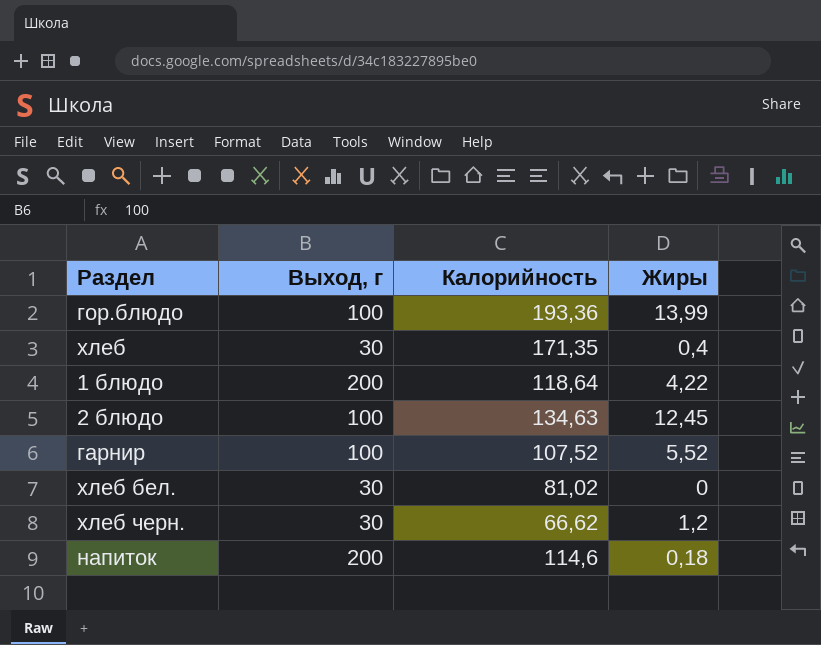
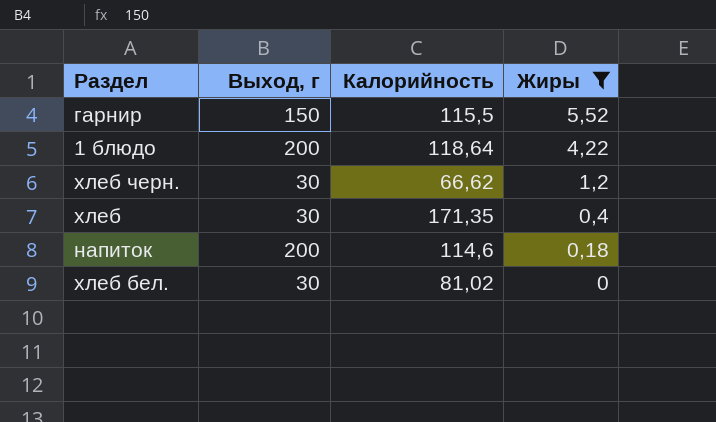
filter: none -> Жиры <= 5,52
row order: none -> Жиры descending
гарнир | Выход, г: 100 -> 150
гарнир | Калорийность: 107,52 -> 115,5

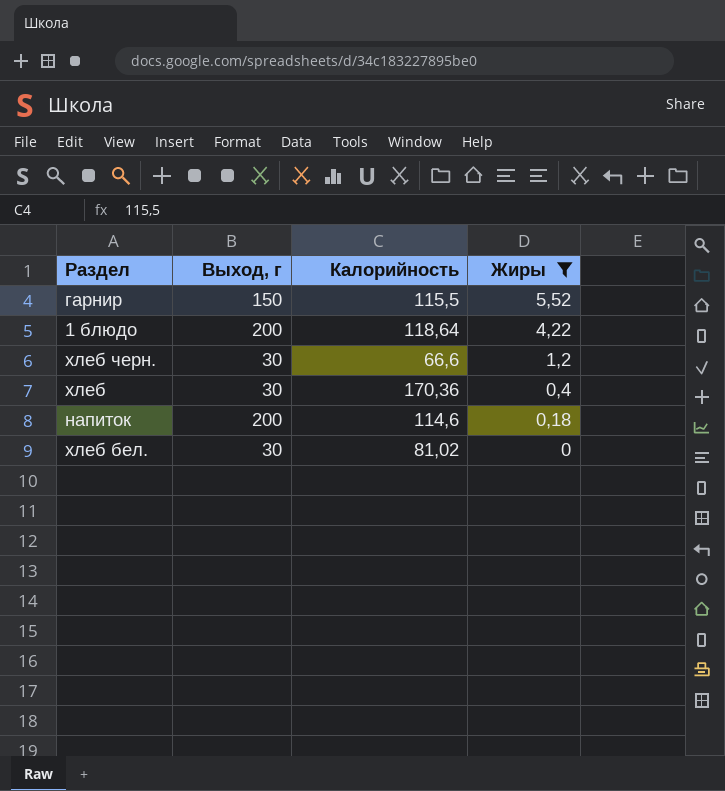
хлеб черн. | Калорийность: 66,62 -> 66,6
хлеб | Калорийность: 171,35 -> 170,36

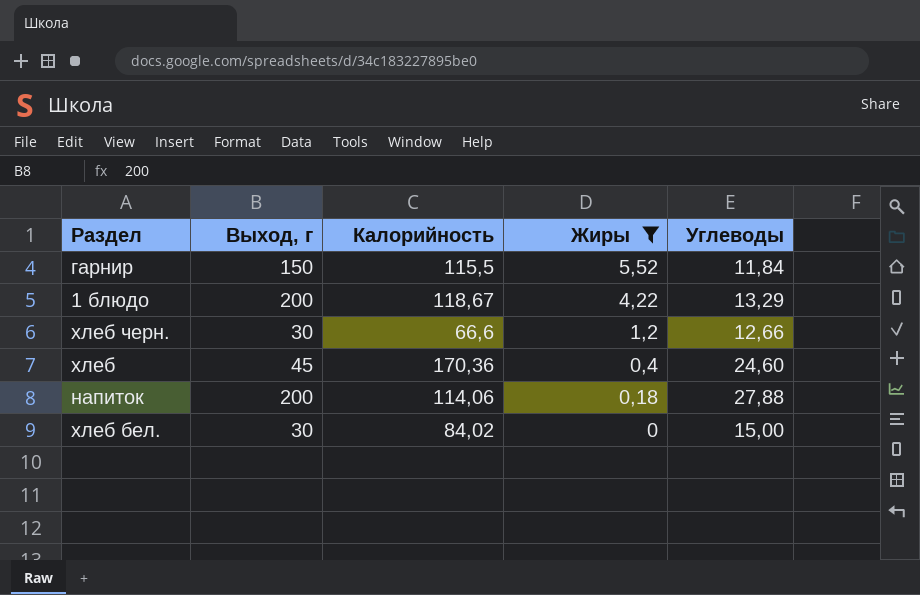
column Углеводы | position: none -> 5
1 блюдо | Калорийность: 118,64 -> 118,67
хлеб | Выход, г: 30 -> 45
напиток | Калорийность: 114,6 -> 114,06
хлеб бел. | Калорийность: 81,02 -> 84,02

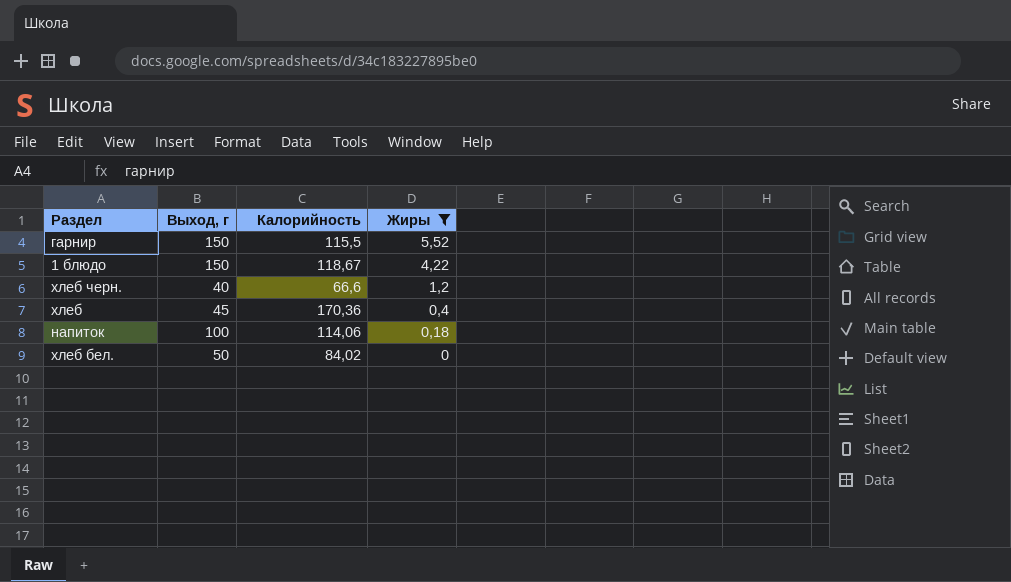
column Углеводы | position: 5 -> none
1 блюдо | Выход, г: 200 -> 150
хлеб черн. | Выход, г: 30 -> 40
напиток | Выход, г: 200 -> 100
хлеб бел. | Выход, г: 30 -> 50

